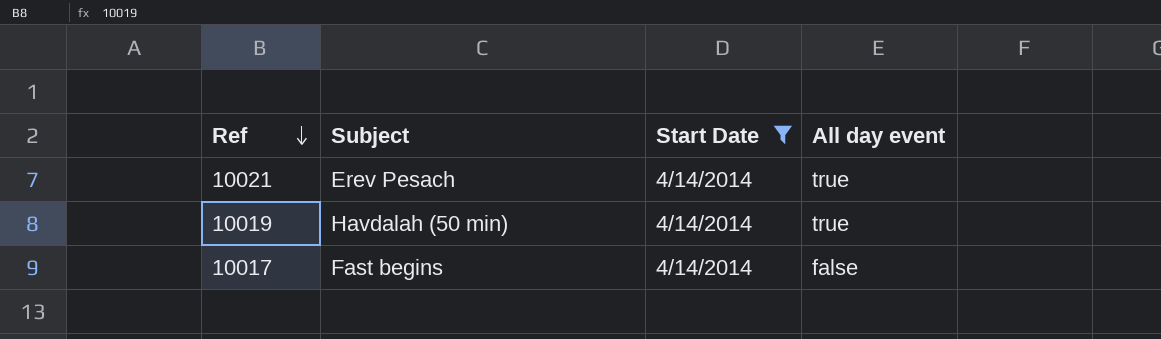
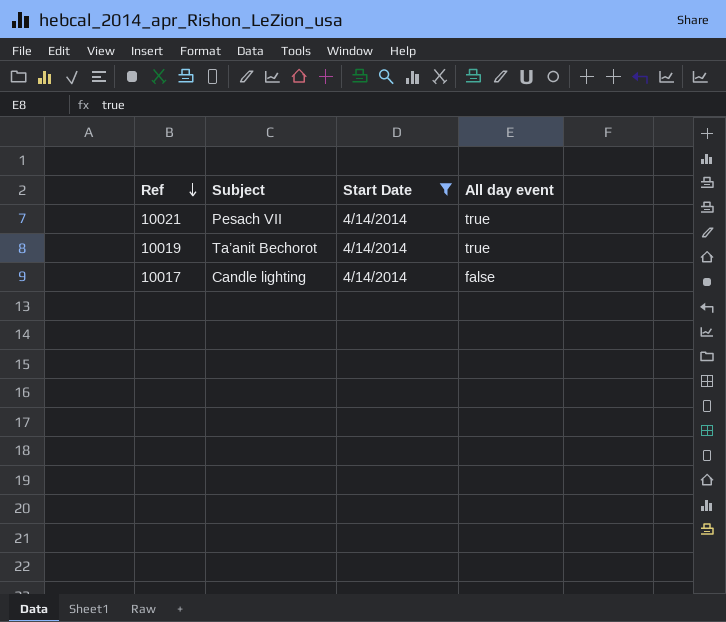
10021 | Subject: Erev Pesach -> Pesach VII
10019 | Subject: Havdalah (50 min) -> Ta’anit Bechorot
10017 | Subject: Fast begins -> Candle lighting

